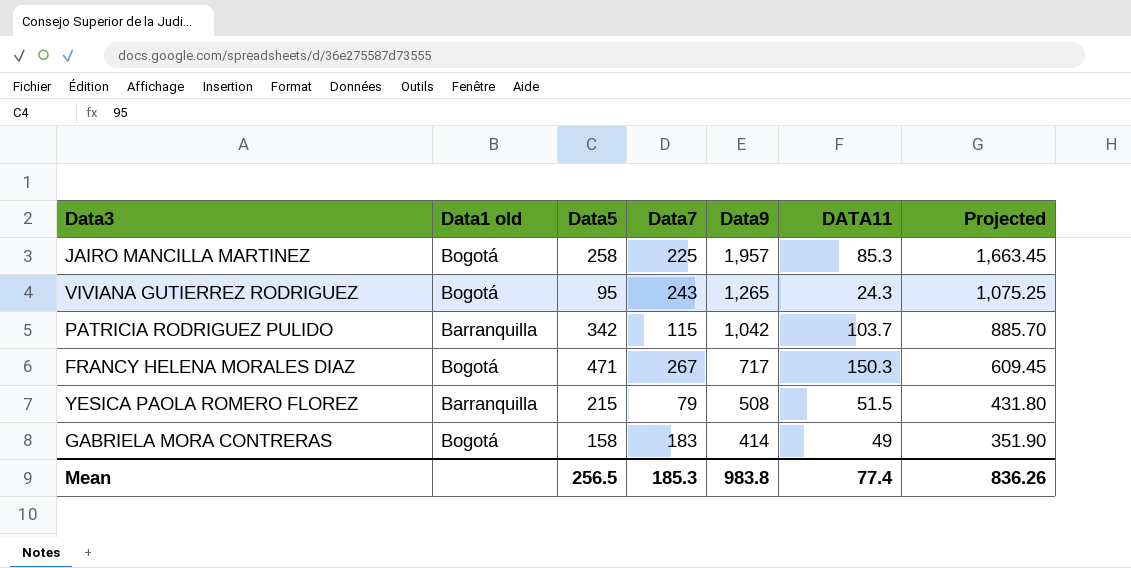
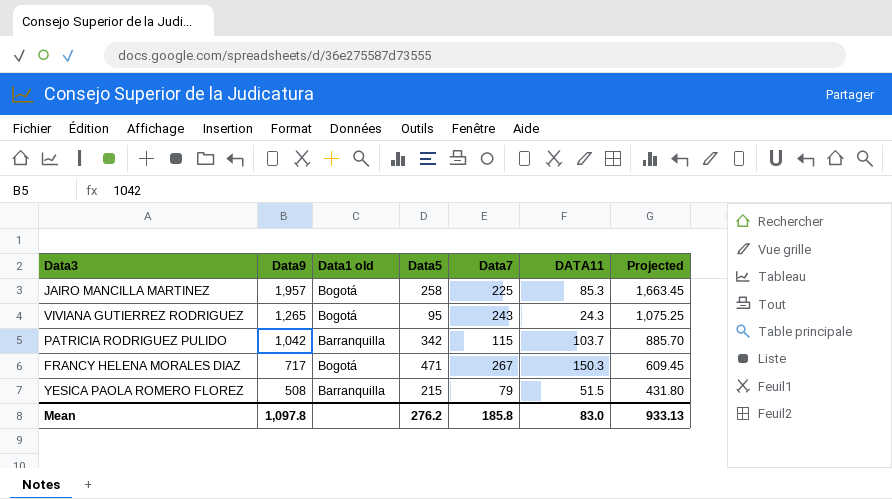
column Data9 | position: 5 -> 2
row GABRIELA MORA CONTRERAS: Bogotá | 158 | 183 | 414 | 49 | 351.90 -> none
Mean | Data9: 983.8 -> 1,097.8
Mean | Data5: 256.5 -> 276.2
Mean | Data7: 185.3 -> 185.8
Mean | DATA11: 77.4 -> 83.0
Mean | Projected: 836.26 -> 933.13

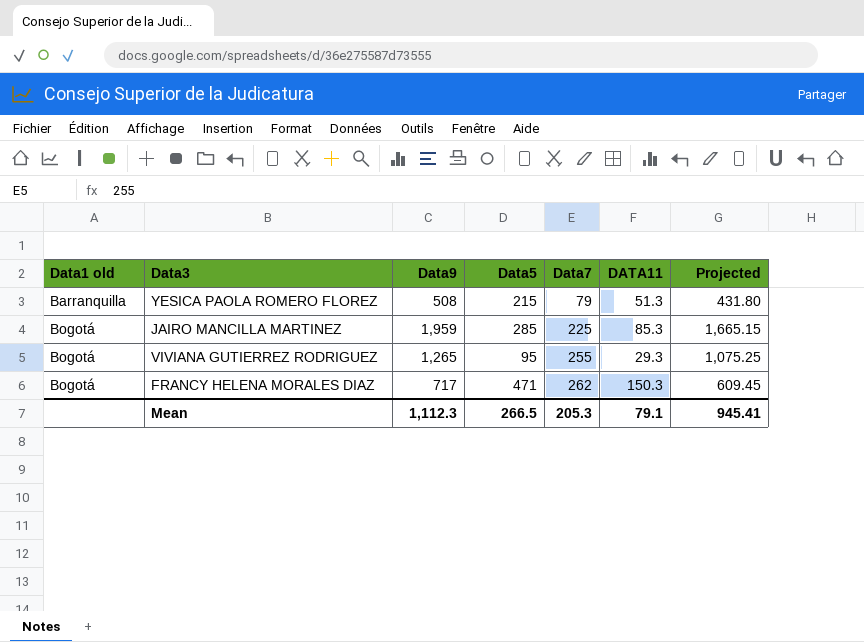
row order: Data9 descending -> Data1 old ascending
column Data1 old | position: 3 -> 1
row PATRICIA RODRIGUEZ PULIDO: 1,042 | Barranquilla | 342 | 115 | 103.7 | 885.70 -> none
YESICA PAOLA ROMERO FLOREZ | DATA11: 51.5 -> 51.3
JAIRO MANCILLA MARTINEZ | Data9: 1,957 -> 1,959
JAIRO MANCILLA MARTINEZ | Data5: 258 -> 285
JAIRO MANCILLA MARTINEZ | Projected: 1,663.45 -> 1,665.15
VIVIANA GUTIERREZ RODRIGUEZ | Data7: 243 -> 255
VIVIANA GUTIERREZ RODRIGUEZ | DATA11: 24.3 -> 29.3
FRANCY HELENA MORALES DIAZ | Data7: 267 -> 262
Mean | Data9: 1,097.8 -> 1,112.3
Mean | Data5: 276.2 -> 266.5
Mean | Data7: 185.8 -> 205.3
Mean | DATA11: 83.0 -> 79.1
Mean | Projected: 933.13 -> 945.41

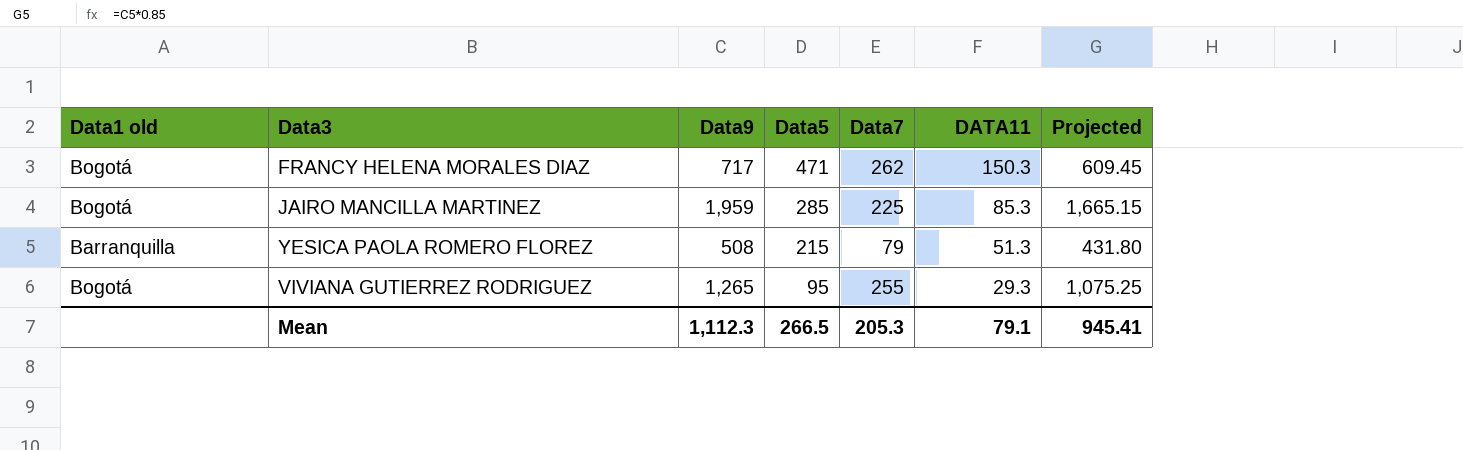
row order: Data1 old ascending -> Data5 descending

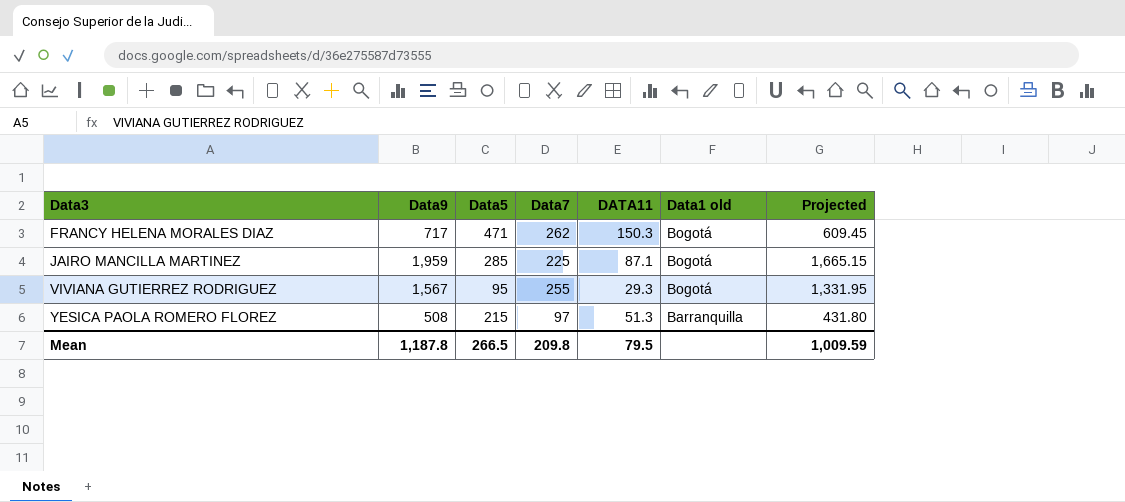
row order: Data5 descending -> Data3 ascending
column Data1 old | position: 1 -> 6
JAIRO MANCILLA MARTINEZ | DATA11: 85.3 -> 87.1
VIVIANA GUTIERREZ RODRIGUEZ | Data9: 1,265 -> 1,567
VIVIANA GUTIERREZ RODRIGUEZ | Projected: 1,075.25 -> 1,331.95
YESICA PAOLA ROMERO FLOREZ | Data7: 79 -> 97
Mean | Data9: 1,112.3 -> 1,187.8
Mean | Data7: 205.3 -> 209.8
Mean | DATA11: 79.1 -> 79.5
Mean | Projected: 945.41 -> 1,009.59

